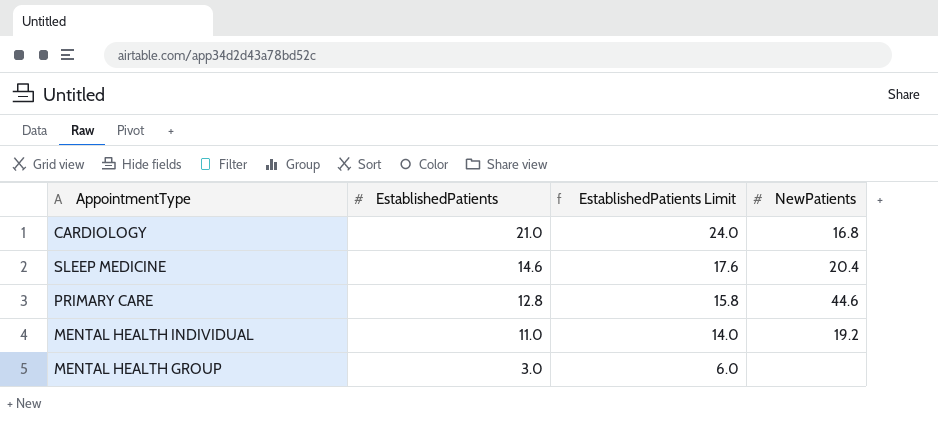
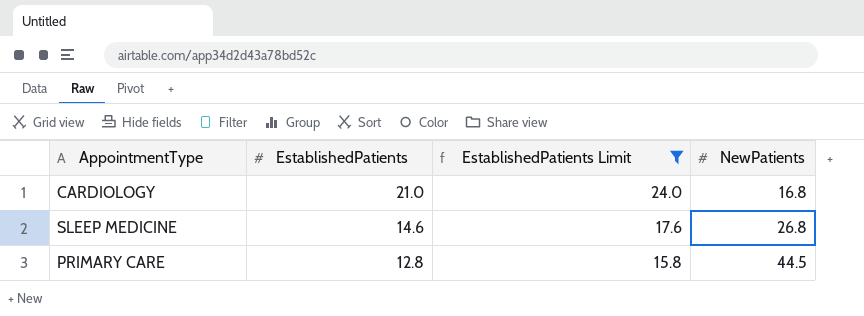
filter: none -> EstablishedPatients Limit >= 15.8
SLEEP MEDICINE | NewPatients: 20.4 -> 26.8
PRIMARY CARE | NewPatients: 44.6 -> 44.5

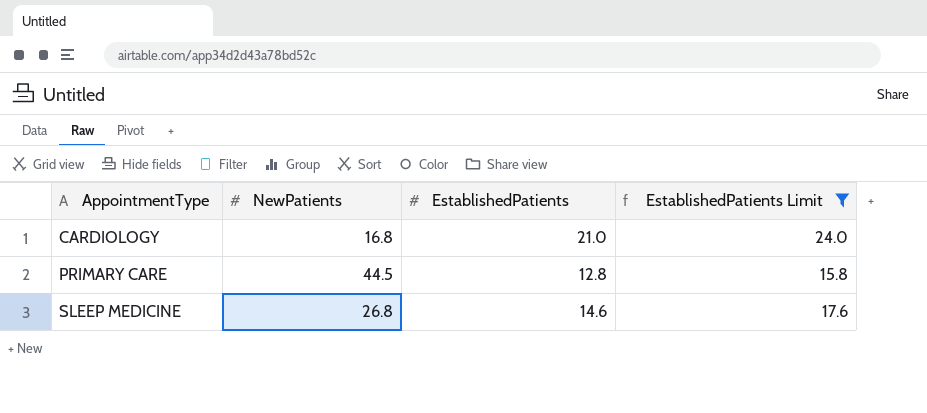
row order: EstablishedPatients descending -> AppointmentType ascending
column NewPatients | position: 4 -> 2

